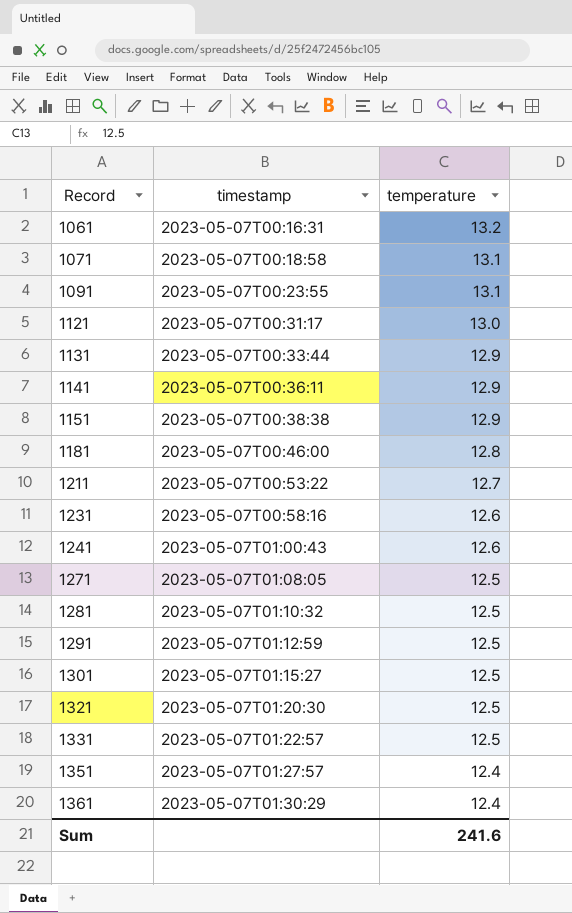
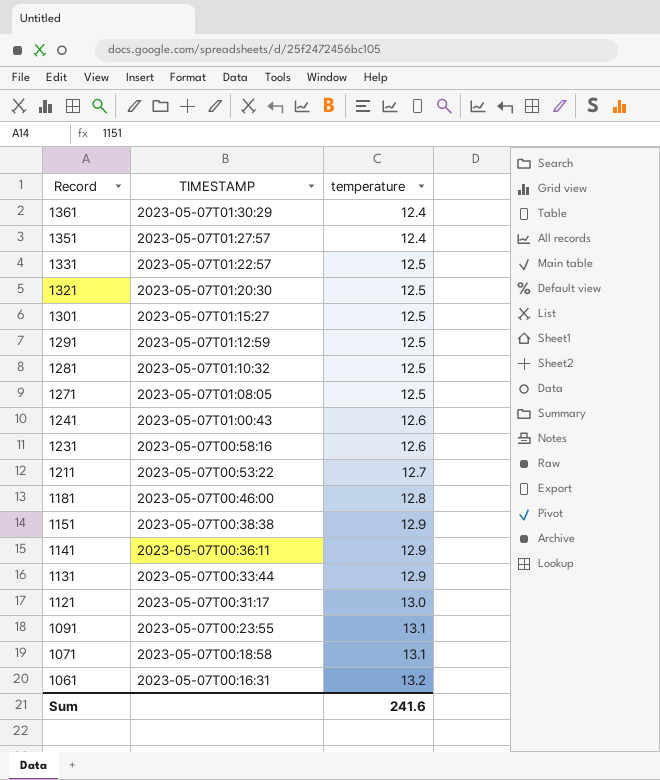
row order: Record ascending -> Record descending
column name: timestamp -> TIMESTAMP

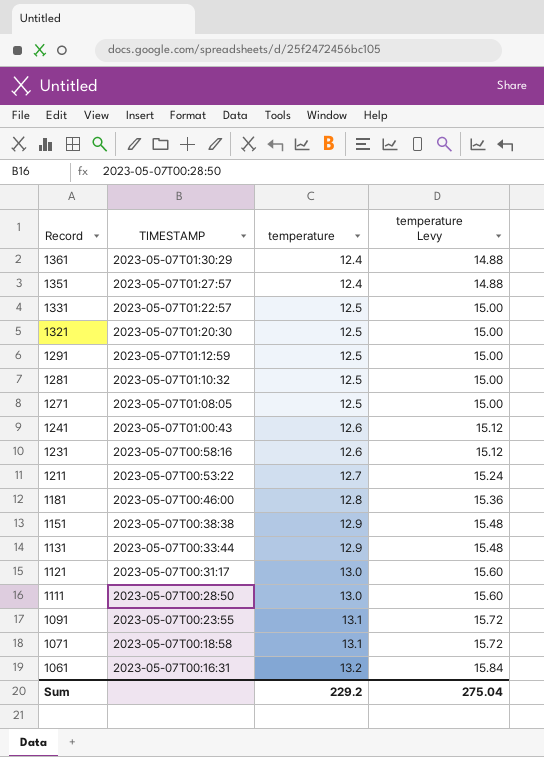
column temperature Levy | formula: none -> [temperature] * 1.2
row 1301: 2023-05-07T01:15:27 | 12.5 -> none
row 1141: 2023-05-07T00:36:11 | 12.9 -> none
row 1111: none -> 2023-05-07T00:28:50 | 13.0 | 15.60
Sum | temperature: 241.6 -> 229.2

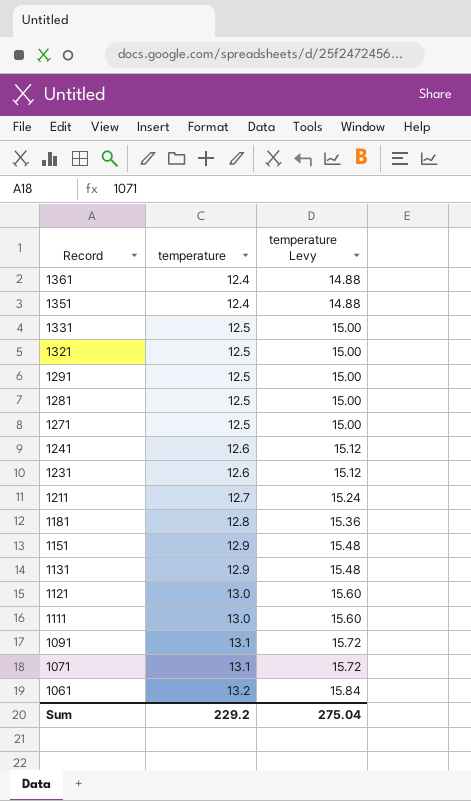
column TIMESTAMP | position: 2 -> none

